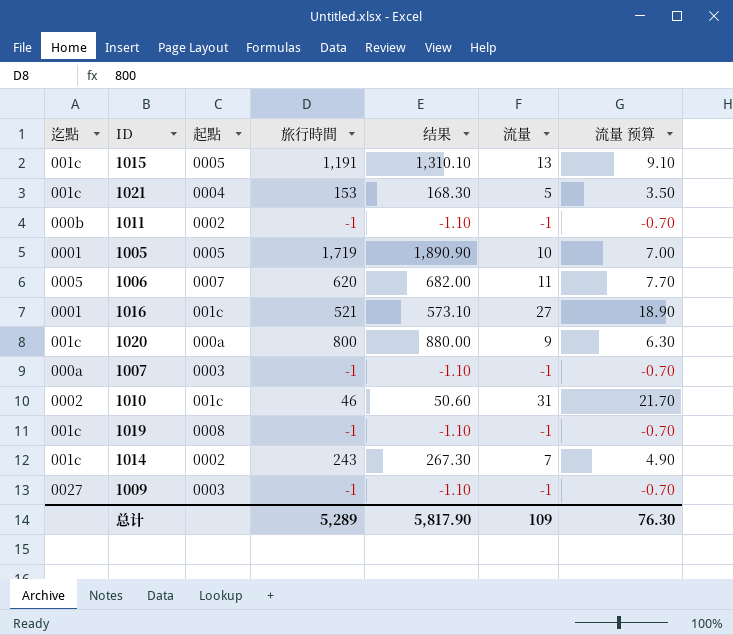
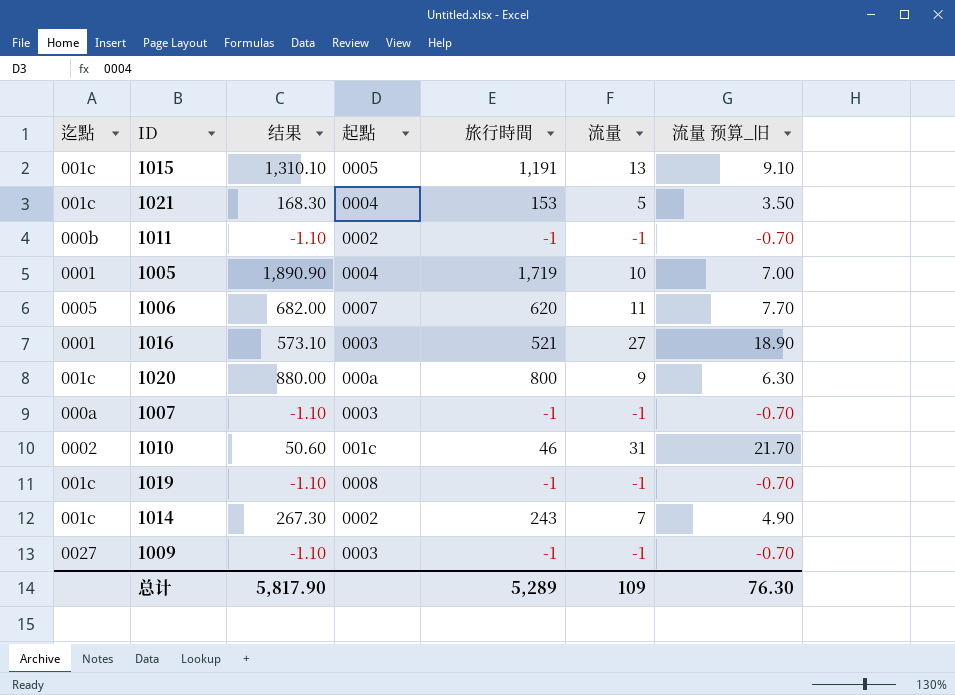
column 结果 | position: 5 -> 3
column name: 流量 预算 -> 流量 预算_旧
1005 | 起點: 0005 -> 0004
1016 | 起點: 001c -> 0003

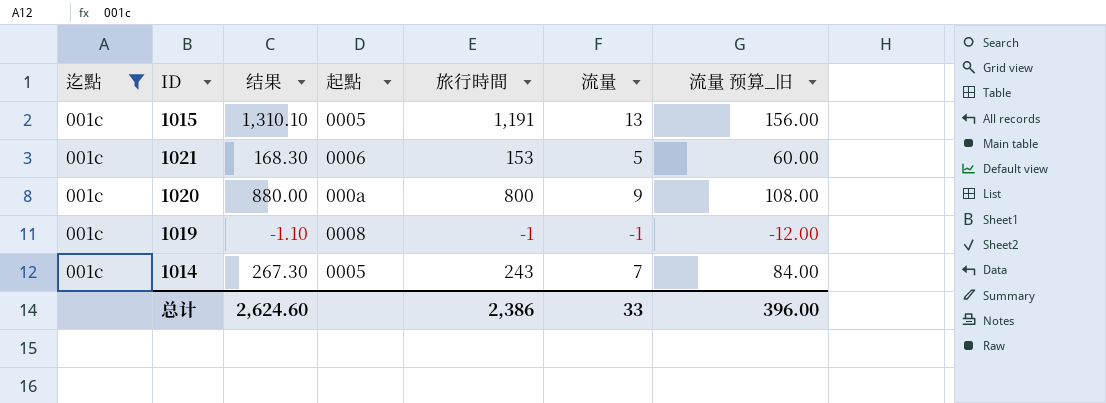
filter: none -> 迄點 = 001c
column 流量 预算_旧 | formula: [流量] * 0.7 -> [流量] * 12
1021 | 起點: 0004 -> 0006
1014 | 起點: 0002 -> 0005
总计 | 结果: 5,817.90 -> 2,624.60
总计 | 旅行時間: 5,289 -> 2,386
总计 | 流量: 109 -> 33
总计 | 流量 预算_旧: 76.30 -> 396.00

